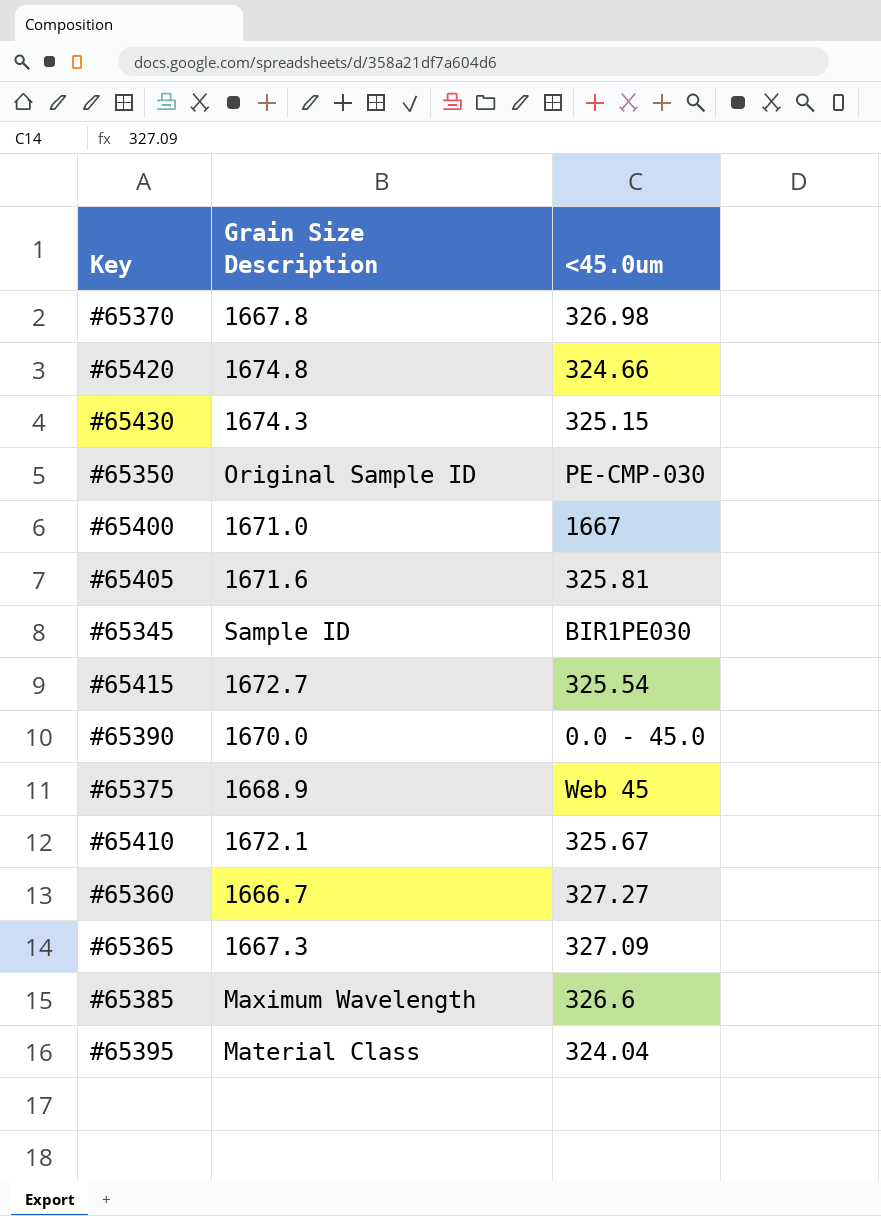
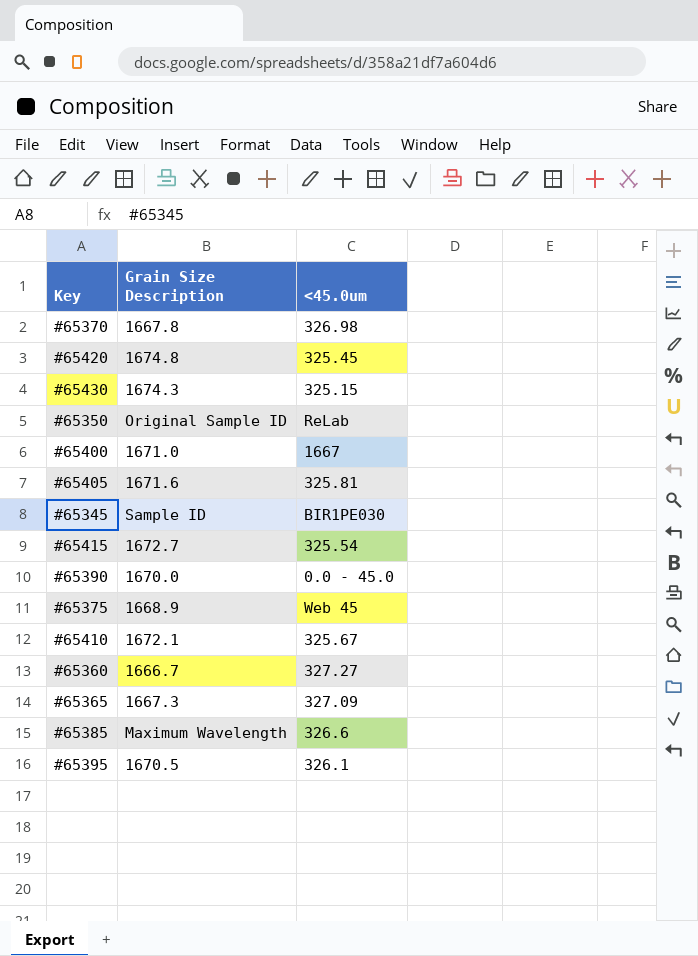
#65420 | <45.0um: 324.66 -> 325.45
#65350 | <45.0um: PE-CMP-030 -> ReLab
#65395 | Grain Size Description: Material Class -> 1670.5
#65395 | <45.0um: 324.04 -> 326.1

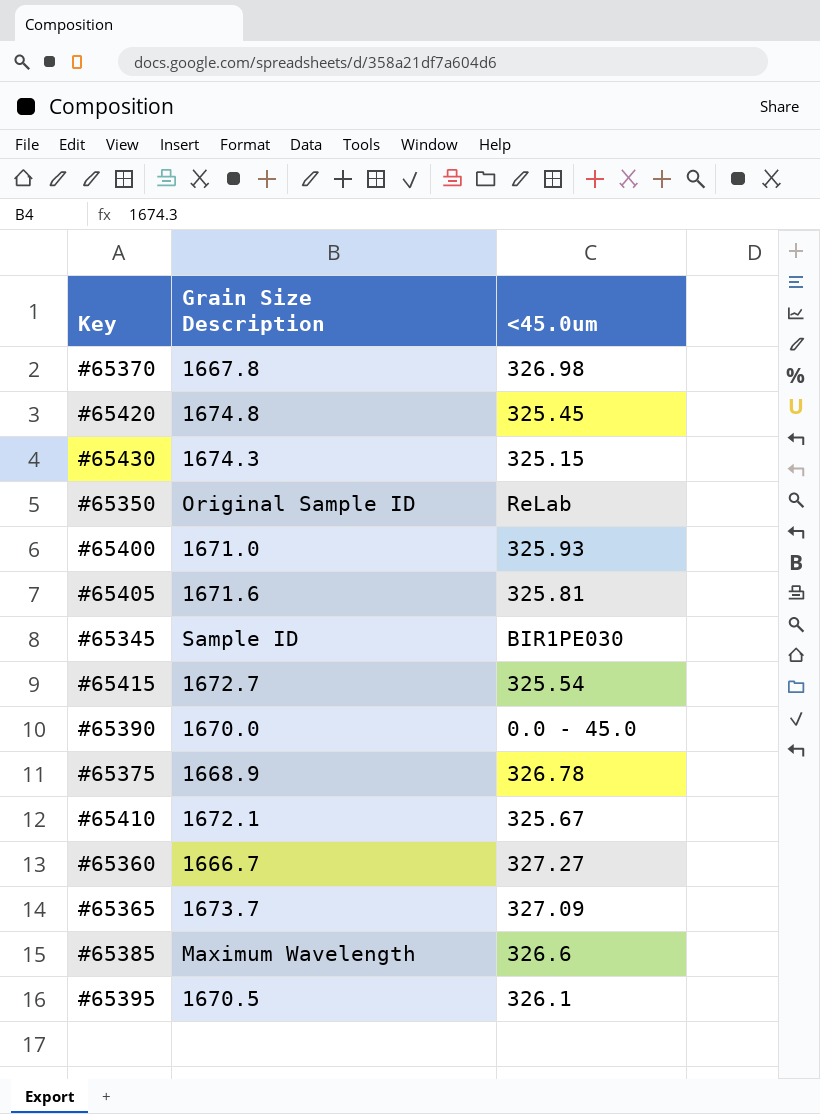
#65400 | <45.0um: 1667 -> 325.93
#65375 | <45.0um: Web 45 -> 326.78
#65365 | Grain Size Description: 1667.3 -> 1673.7

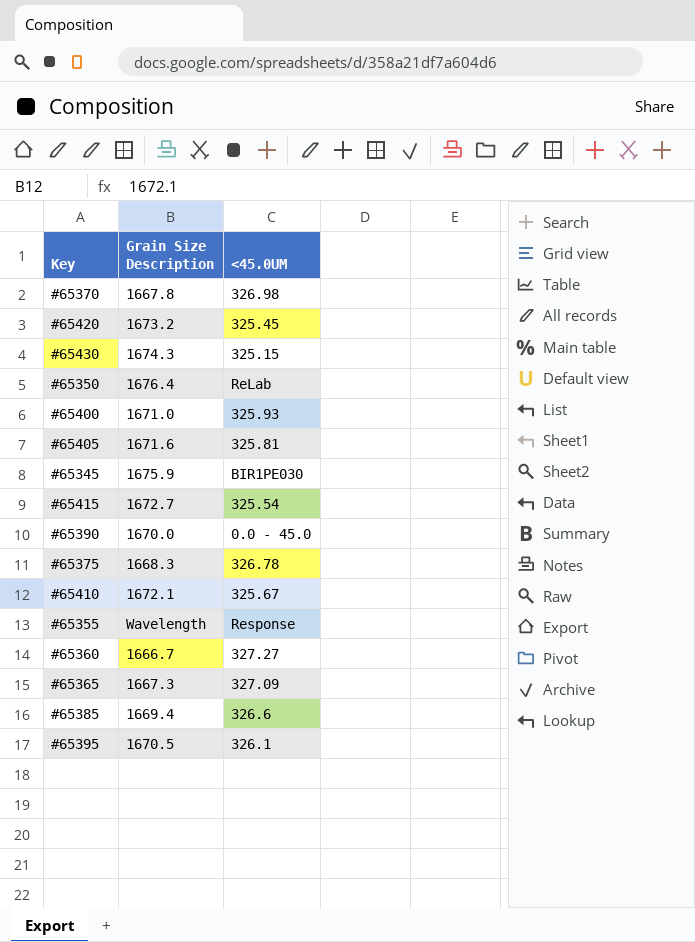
column name: <45.0um -> <45.0UM
#65420 | Grain Size Description: 1674.8 -> 1673.2
#65350 | Grain Size Description: Original Sample ID -> 1676.4
#65345 | Grain Size Description: Sample ID -> 1675.9
#65375 | Grain Size Description: 1668.9 -> 1668.3
row #65355: none -> Wavelength | Response
#65365 | Grain Size Description: 1673.7 -> 1667.3
#65385 | Grain Size Description: Maximum Wavelength -> 1669.4

